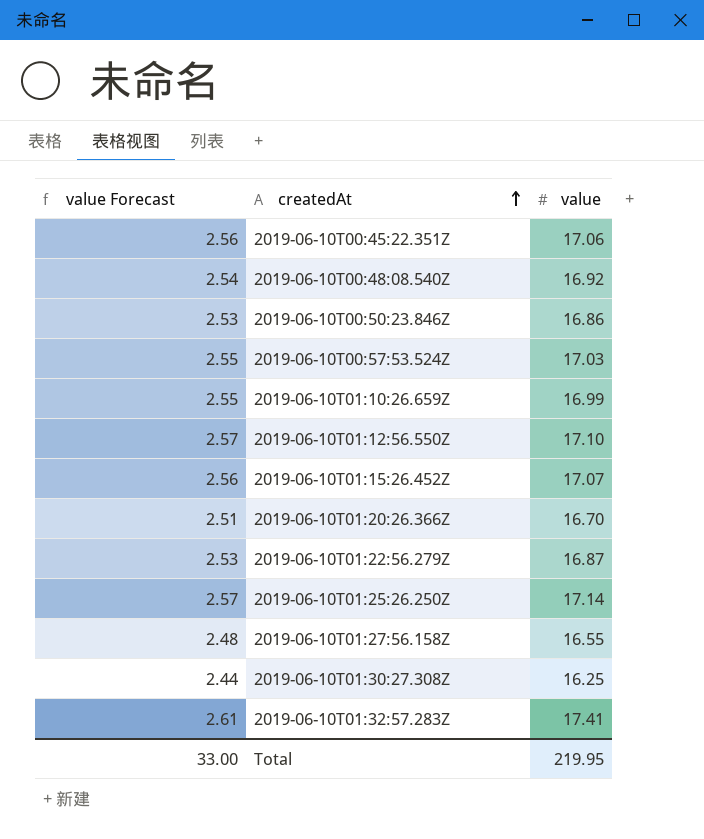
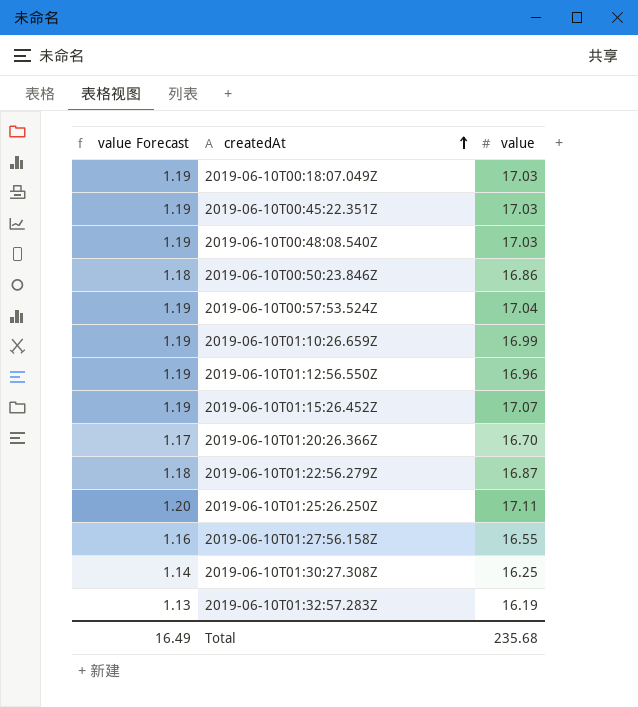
column value Forecast | formula: [value] * 0.15 -> [value] * 0.07
row 2019-06-10T00:18:07.049Z: none -> 1.19 | 17.03
2019-06-10T00:45:22.351Z | value: 17.06 -> 17.03
2019-06-10T00:48:08.540Z | value: 16.92 -> 17.03
2019-06-10T00:57:53.524Z | value: 17.03 -> 17.04
2019-06-10T01:12:56.550Z | value: 17.10 -> 16.96
2019-06-10T01:25:26.250Z | value: 17.14 -> 17.11
2019-06-10T01:32:57.283Z | value: 17.41 -> 16.19
Total | value Forecast: 33.00 -> 16.49
Total | value: 219.95 -> 235.68

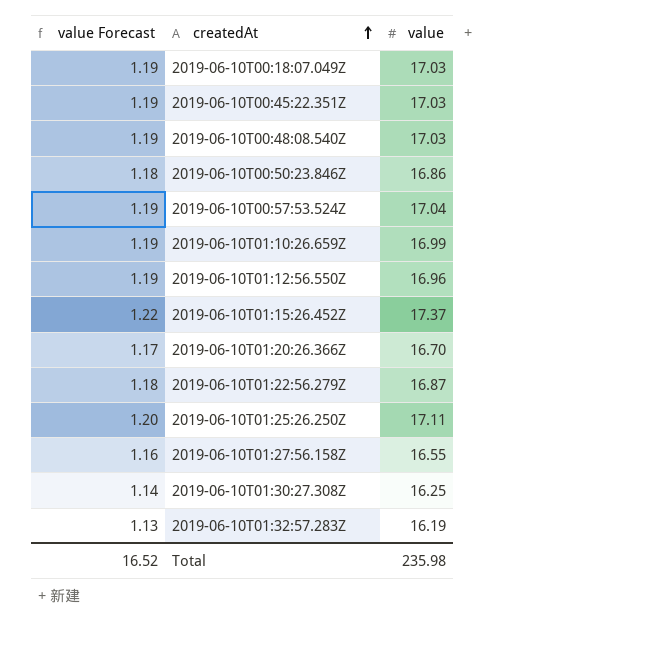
2019-06-10T01:15:26.452Z | value Forecast: 1.19 -> 1.22
2019-06-10T01:15:26.452Z | value: 17.07 -> 17.37
Total | value Forecast: 16.49 -> 16.52
Total | value: 235.68 -> 235.98

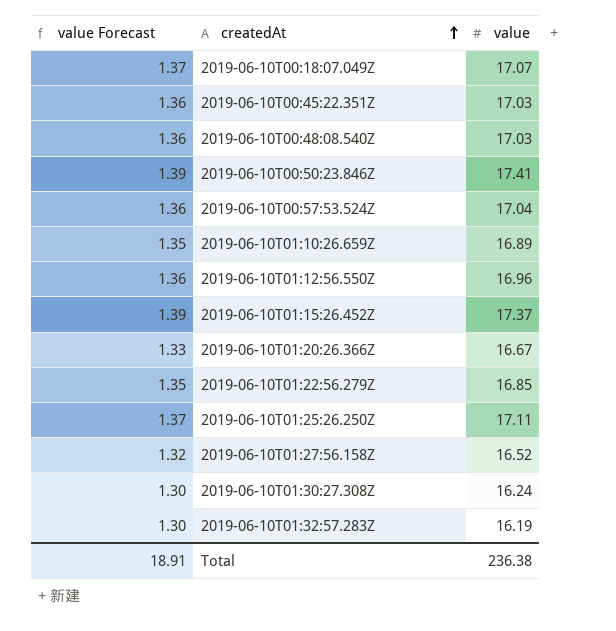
column value Forecast | formula: [value] * 0.07 -> [value] * 0.08
2019-06-10T00:18:07.049Z | value: 17.03 -> 17.07
2019-06-10T00:50:23.846Z | value: 16.86 -> 17.41
2019-06-10T01:10:26.659Z | value: 16.99 -> 16.89
2019-06-10T01:20:26.366Z | value: 16.70 -> 16.67
2019-06-10T01:22:56.279Z | value: 16.87 -> 16.85
2019-06-10T01:27:56.158Z | value: 16.55 -> 16.52
2019-06-10T01:30:27.308Z | value: 16.25 -> 16.24
Total | value Forecast: 16.52 -> 18.91
Total | value: 235.98 -> 236.38

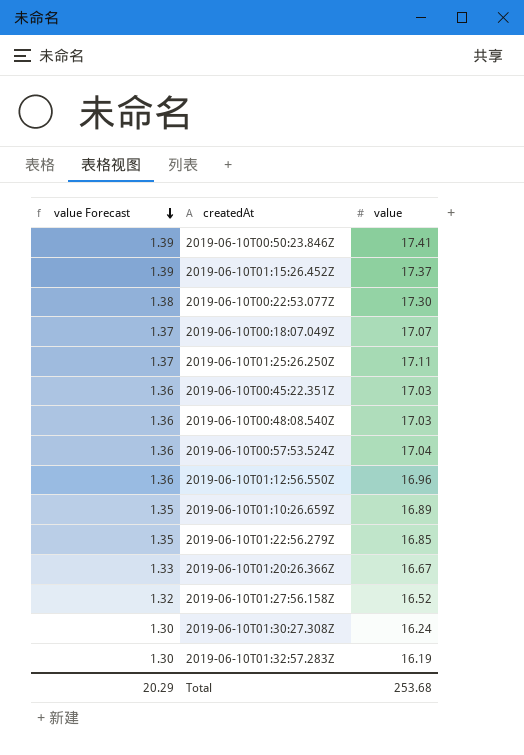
row order: createdAt ascending -> value Forecast descending
row 2019-06-10T00:22:53.077Z: none -> 1.38 | 17.30
Total | value Forecast: 18.91 -> 20.29
Total | value: 236.38 -> 253.68

